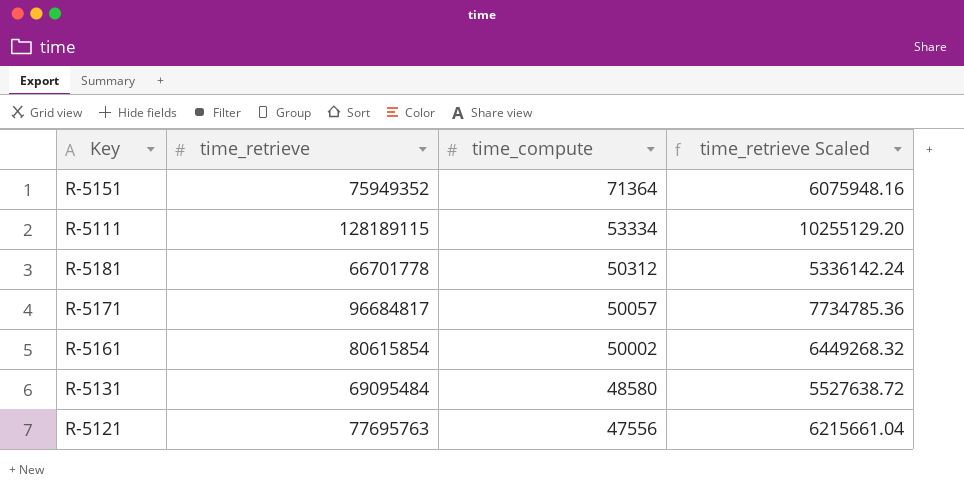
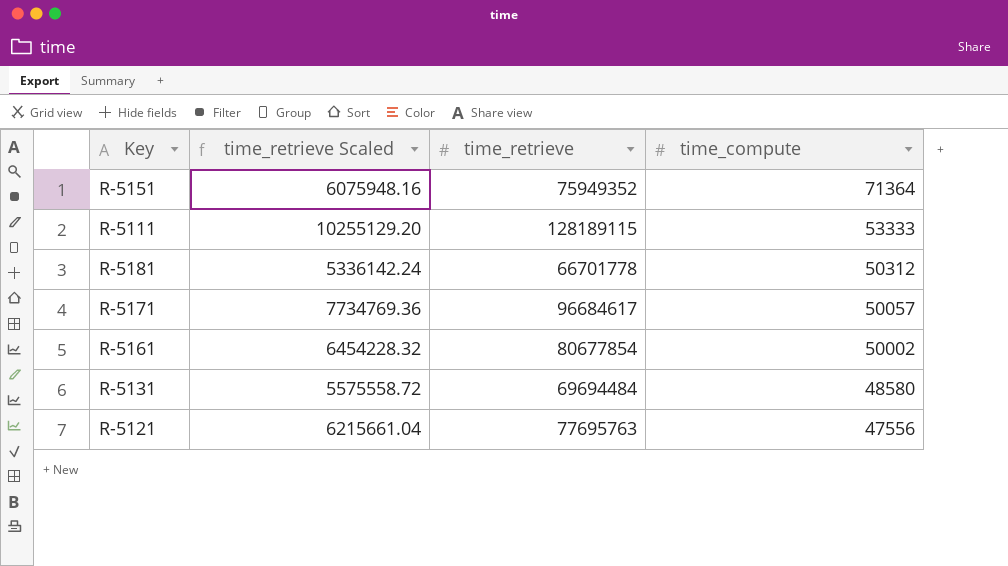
column time_retrieve Scaled | position: 4 -> 2
R-5111 | time_compute: 53334 -> 53333
R-5171 | time_retrieve Scaled: 7734785.36 -> 7734769.36
R-5171 | time_retrieve: 96684817 -> 96684617
R-5161 | time_retrieve Scaled: 6449268.32 -> 6454228.32
R-5161 | time_retrieve: 80615854 -> 80677854
R-5131 | time_retrieve Scaled: 5527638.72 -> 5575558.72
R-5131 | time_retrieve: 69095484 -> 69694484

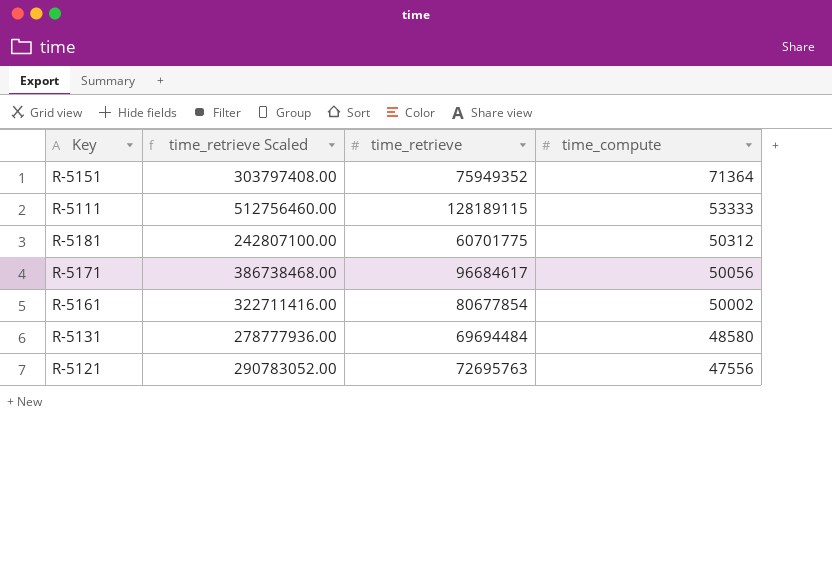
column time_retrieve Scaled | formula: [time_retrieve] * 0.08 -> [time_retrieve] * 4
R-5181 | time_retrieve: 66701778 -> 60701775
R-5171 | time_compute: 50057 -> 50056
R-5121 | time_retrieve: 77695763 -> 72695763

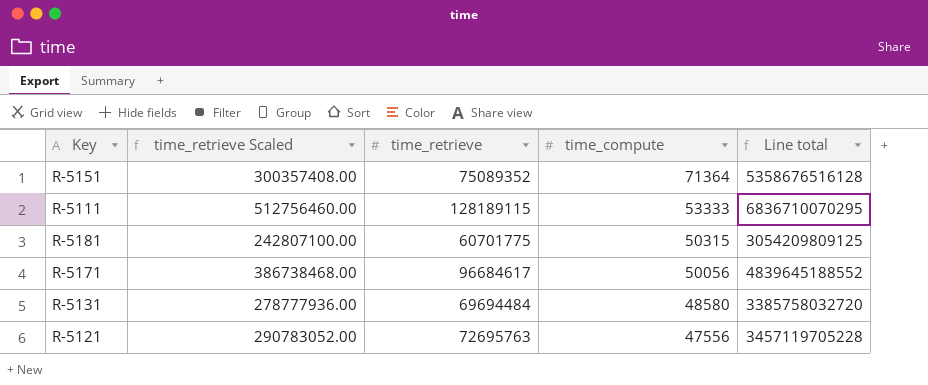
column Line total | formula: none -> [time_retrieve] * [time_compute]
row R-5161: 322711416.00 | 80677854 | 50002 -> none
R-5151 | time_retrieve Scaled: 303797408.00 -> 300357408.00
R-5151 | time_retrieve: 75949352 -> 75089352
R-5181 | time_compute: 50312 -> 50315

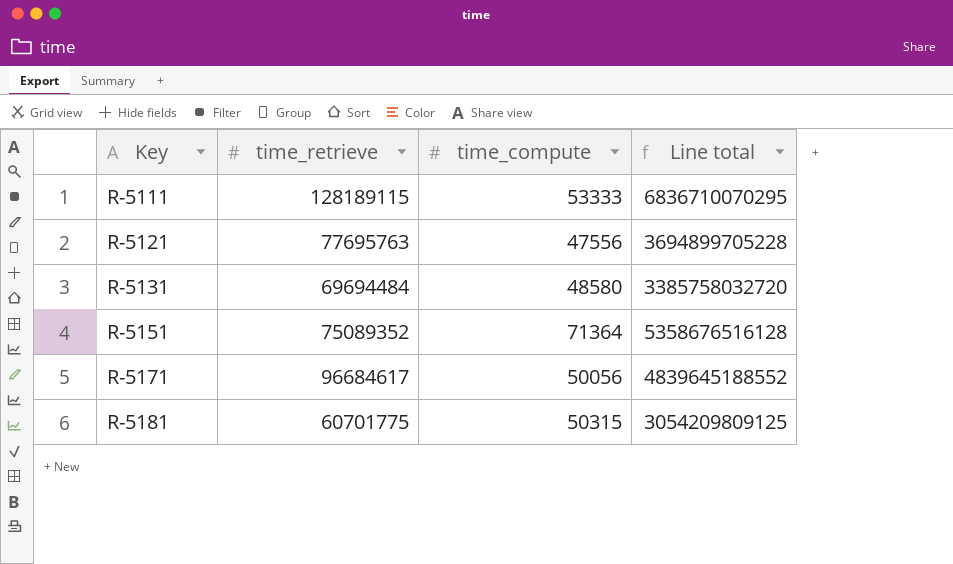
row order: time_compute descending -> Key ascending
column time_retrieve Scaled | formula: [time_retrieve] * 4 -> none
R-5121 | time_retrieve: 72695763 -> 77695763
R-5121 | Line total: 3457119705228 -> 3694899705228

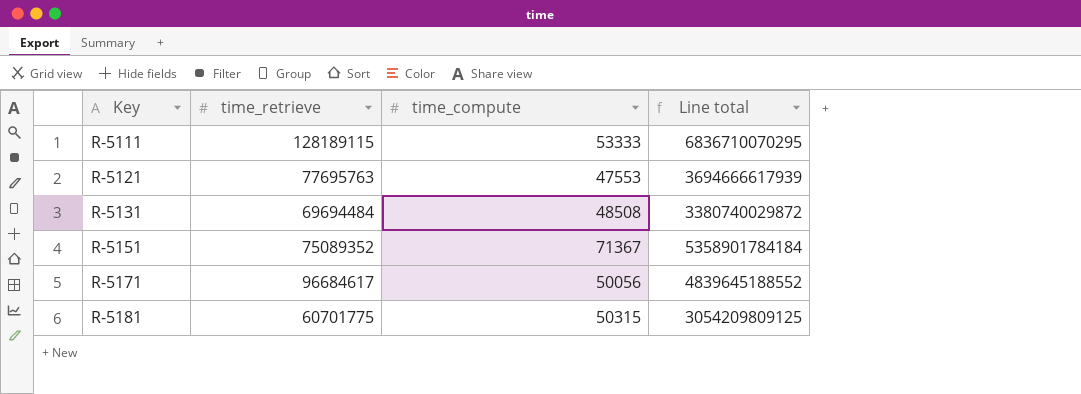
R-5121 | time_compute: 47556 -> 47553
R-5121 | Line total: 3694899705228 -> 3694666617939
R-5131 | time_compute: 48580 -> 48508
R-5131 | Line total: 3385758032720 -> 3380740029872
R-5151 | time_compute: 71364 -> 71367
R-5151 | Line total: 5358676516128 -> 5358901784184

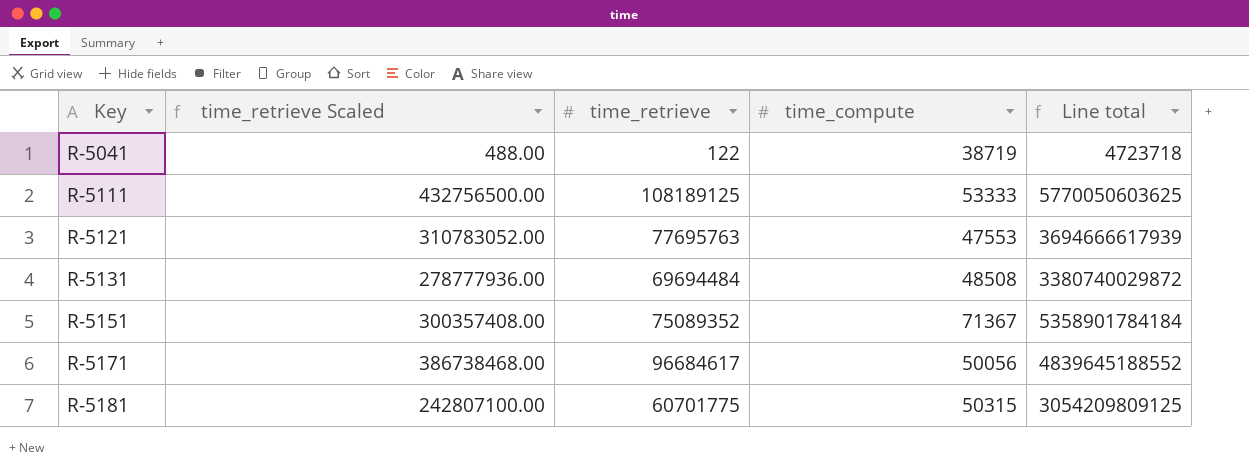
column time_retrieve Scaled | formula: none -> [time_retrieve] * 4
row R-5041: none -> 488.00 | 122 | 38719 | 4723718
R-5111 | time_retrieve: 128189115 -> 108189125
R-5111 | Line total: 6836710070295 -> 5770050603625

